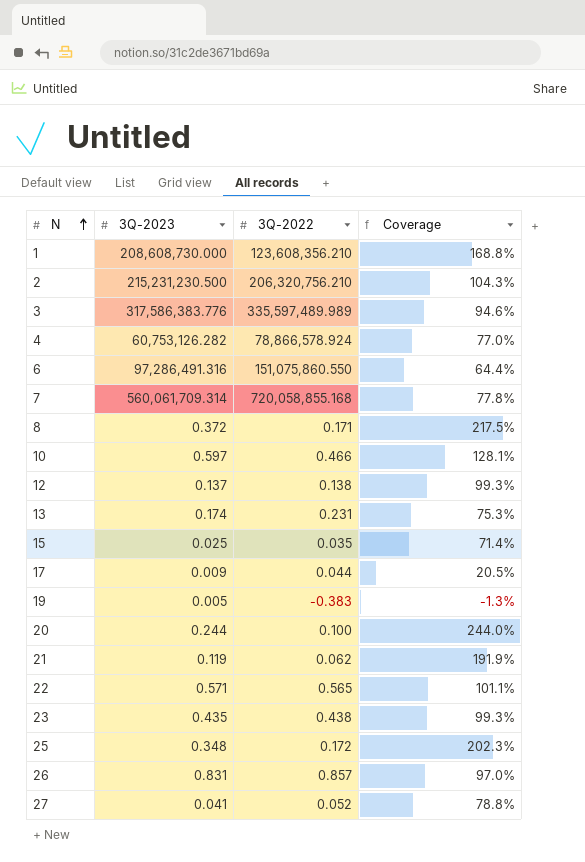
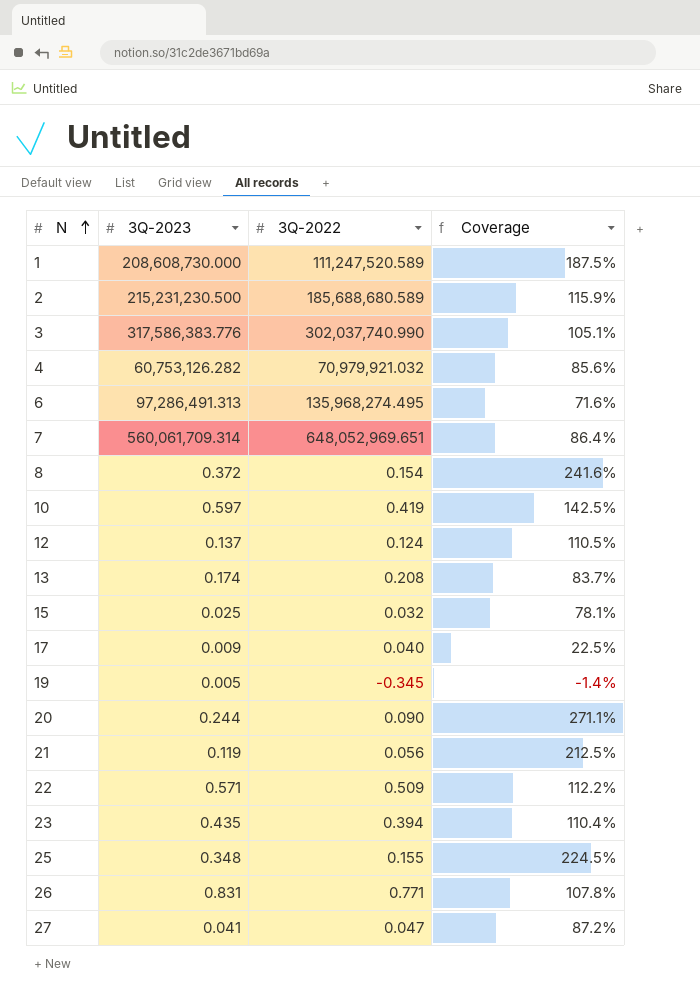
1 | 3Q-2022: 123,608,356.210 -> 111,247,520.589
1 | Coverage: 168.8% -> 187.5%
2 | 3Q-2022: 206,320,756.210 -> 185,688,680.589
2 | Coverage: 104.3% -> 115.9%
3 | 3Q-2022: 335,597,489.989 -> 302,037,740.990
3 | Coverage: 94.6% -> 105.1%
4 | 3Q-2022: 78,866,578.924 -> 70,979,921.032
4 | Coverage: 77.0% -> 85.6%
6 | 3Q-2023: 97,286,491.316 -> 97,286,491.313
6 | 3Q-2022: 151,075,860.550 -> 135,968,274.495
6 | Coverage: 64.4% -> 71.6%
7 | 3Q-2022: 720,058,855.168 -> 648,052,969.651
7 | Coverage: 77.8% -> 86.4%
8 | 3Q-2022: 0.171 -> 0.154
8 | Coverage: 217.5% -> 241.6%
10 | 3Q-2022: 0.466 -> 0.419
10 | Coverage: 128.1% -> 142.5%
12 | 3Q-2022: 0.138 -> 0.124
12 | Coverage: 99.3% -> 110.5%
13 | 3Q-2022: 0.231 -> 0.208
13 | Coverage: 75.3% -> 83.7%
15 | 3Q-2022: 0.035 -> 0.032
15 | Coverage: 71.4% -> 78.1%
17 | 3Q-2022: 0.044 -> 0.040
17 | Coverage: 20.5% -> 22.5%
19 | 3Q-2022: -0.383 -> -0.345
19 | Coverage: -1.3% -> -1.4%
20 | 3Q-2022: 0.100 -> 0.090
20 | Coverage: 244.0% -> 271.1%
21 | 3Q-2022: 0.062 -> 0.056
21 | Coverage: 191.9% -> 212.5%
22 | 3Q-2022: 0.565 -> 0.509
22 | Coverage: 101.1% -> 112.2%
23 | 3Q-2022: 0.438 -> 0.394
23 | Coverage: 99.3% -> 110.4%
25 | 3Q-2022: 0.172 -> 0.155
25 | Coverage: 202.3% -> 224.5%
26 | 3Q-2022: 0.857 -> 0.771
26 | Coverage: 97.0% -> 107.8%
27 | 3Q-2022: 0.052 -> 0.047
27 | Coverage: 78.8% -> 87.2%

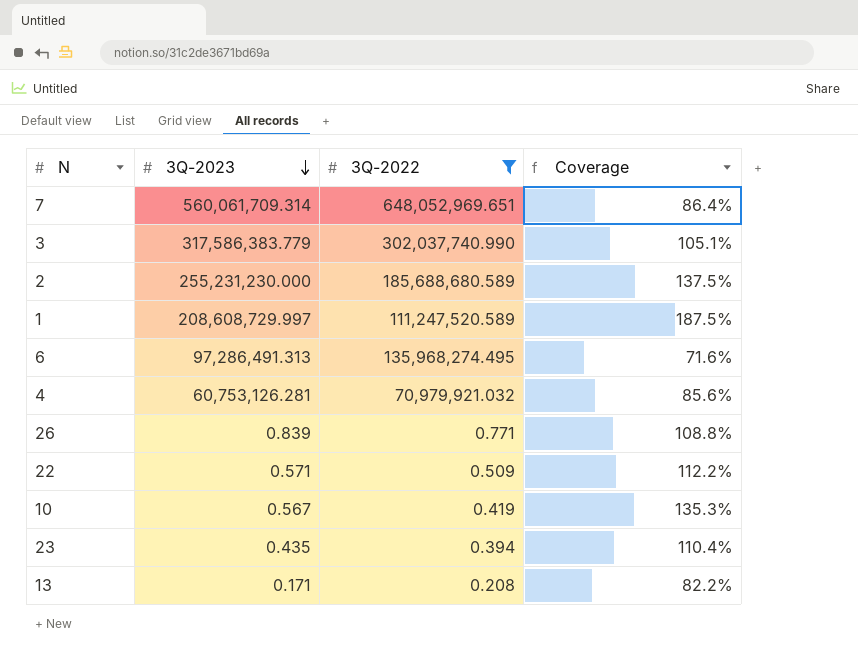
filter: none -> 3Q-2022 >= 0.208
row order: N ascending -> 3Q-2023 descending
3 | 3Q-2023: 317,586,383.776 -> 317,586,383.779
2 | 3Q-2023: 215,231,230.500 -> 255,231,230.000
2 | Coverage: 115.9% -> 137.5%
1 | 3Q-2023: 208,608,730.000 -> 208,608,729.997
4 | 3Q-2023: 60,753,126.282 -> 60,753,126.281
26 | 3Q-2023: 0.831 -> 0.839
26 | Coverage: 107.8% -> 108.8%
10 | 3Q-2023: 0.597 -> 0.567
10 | Coverage: 142.5% -> 135.3%
13 | 3Q-2023: 0.174 -> 0.171
13 | Coverage: 83.7% -> 82.2%

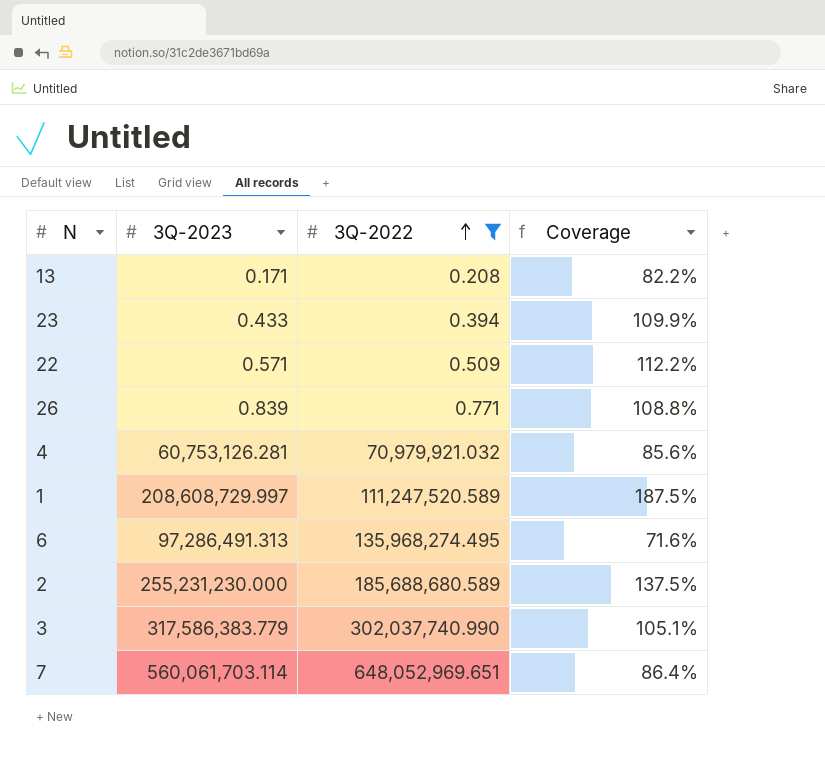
row order: 3Q-2023 descending -> 3Q-2022 ascending
row 10: 0.567 | 0.419 | 135.3% -> none
23 | 3Q-2023: 0.435 -> 0.433
23 | Coverage: 110.4% -> 109.9%
7 | 3Q-2023: 560,061,709.314 -> 560,061,703.114

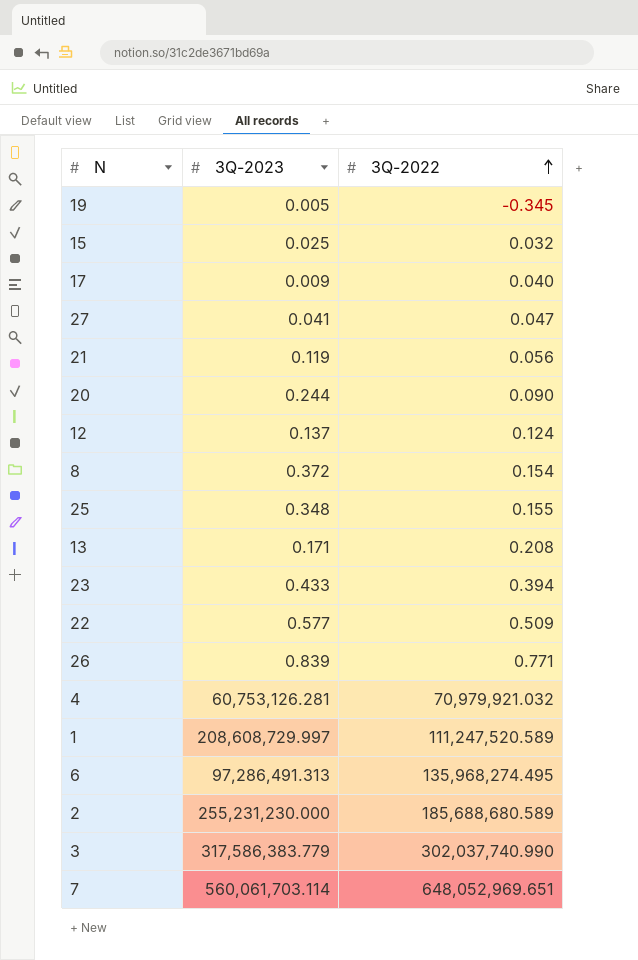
filter: 3Q-2022 >= 0.208 -> none
column Coverage | formula: [3Q-2023] / [3Q-2022] -> none
22 | 3Q-2023: 0.571 -> 0.577

